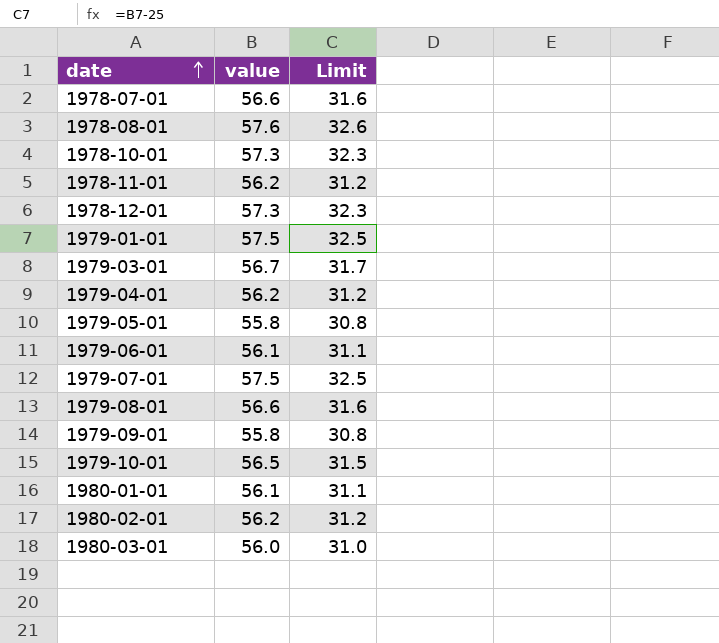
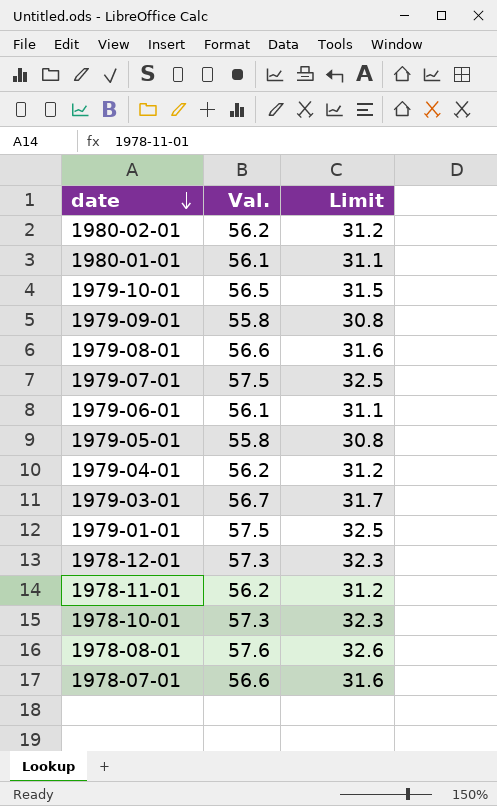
row order: date ascending -> date descending
column name: value -> Val.
row 1980-03-01: 56.0 | 31.0 -> none

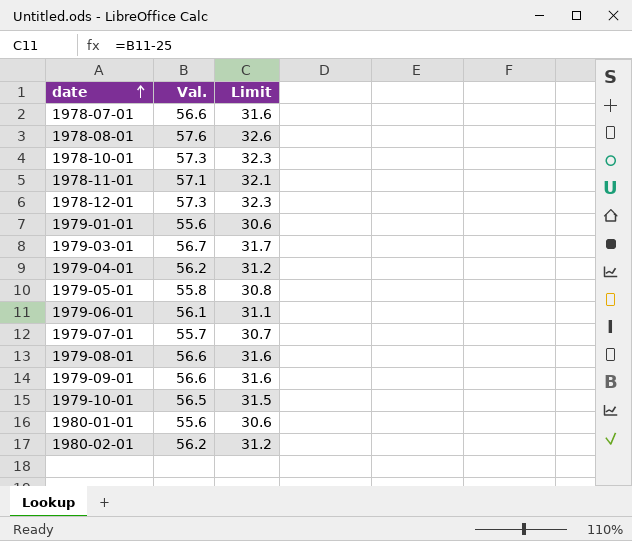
row order: date descending -> date ascending
1978-11-01 | Val.: 56.2 -> 57.1
1978-11-01 | Limit: 31.2 -> 32.1
1979-01-01 | Val.: 57.5 -> 55.6
1979-01-01 | Limit: 32.5 -> 30.6
1979-07-01 | Val.: 57.5 -> 55.7
1979-07-01 | Limit: 32.5 -> 30.7
1979-09-01 | Val.: 55.8 -> 56.6
1979-09-01 | Limit: 30.8 -> 31.6
1980-01-01 | Val.: 56.1 -> 55.6
1980-01-01 | Limit: 31.1 -> 30.6

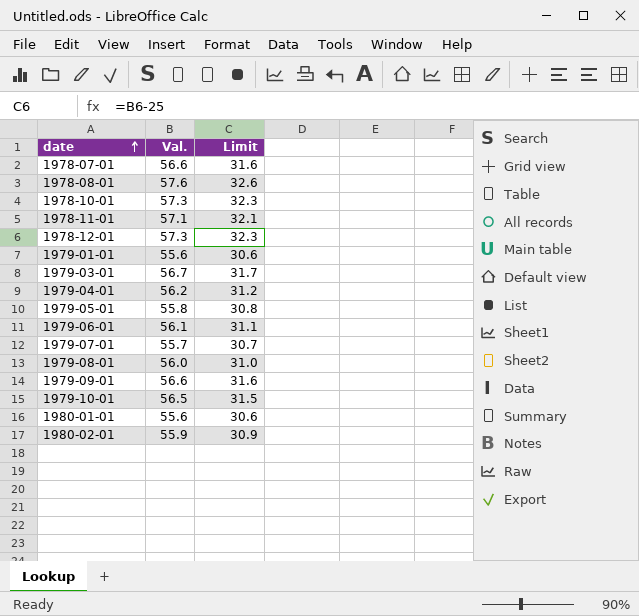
1979-08-01 | Val.: 56.6 -> 56.0
1979-08-01 | Limit: 31.6 -> 31.0
1980-02-01 | Val.: 56.2 -> 55.9
1980-02-01 | Limit: 31.2 -> 30.9

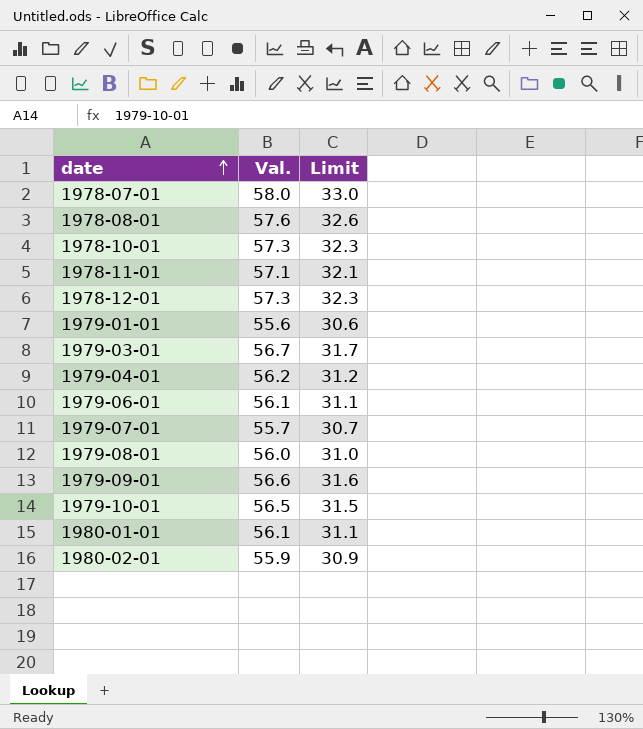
row 1979-05-01: 55.8 | 30.8 -> none
1978-07-01 | Val.: 56.6 -> 58.0
1978-07-01 | Limit: 31.6 -> 33.0
1980-01-01 | Val.: 55.6 -> 56.1
1980-01-01 | Limit: 30.6 -> 31.1

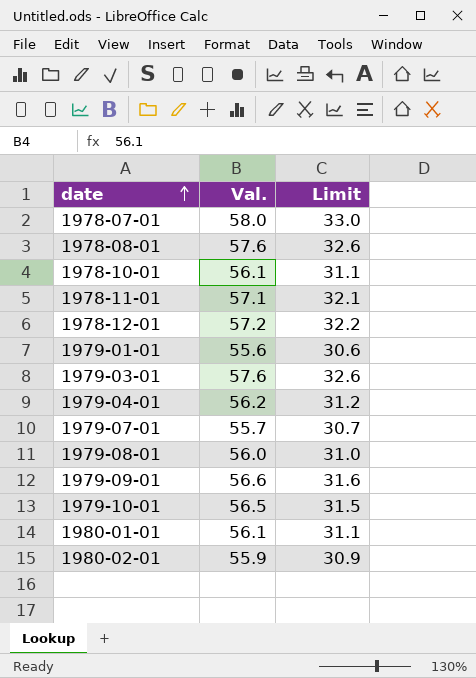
row 1979-06-01: 56.1 | 31.1 -> none
1978-10-01 | Val.: 57.3 -> 56.1
1978-10-01 | Limit: 32.3 -> 31.1
1978-12-01 | Val.: 57.3 -> 57.2
1978-12-01 | Limit: 32.3 -> 32.2
1979-03-01 | Val.: 56.7 -> 57.6
1979-03-01 | Limit: 31.7 -> 32.6

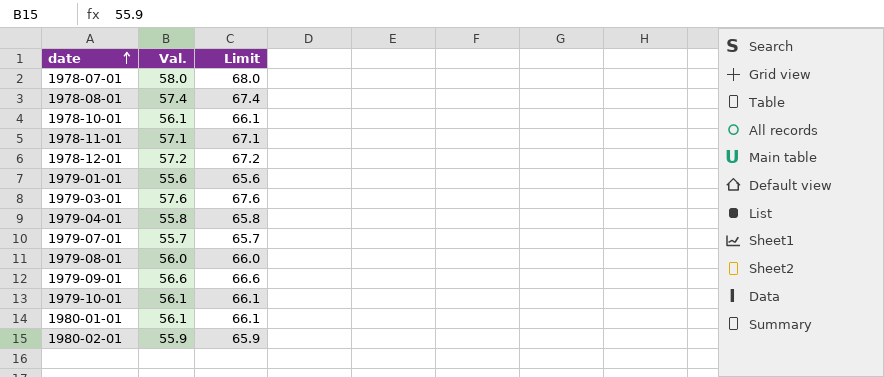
column Limit | formula: [Val.] - 25 -> [Val.] + 10
1978-08-01 | Val.: 57.6 -> 57.4
1979-04-01 | Val.: 56.2 -> 55.8
1979-10-01 | Val.: 56.5 -> 56.1

